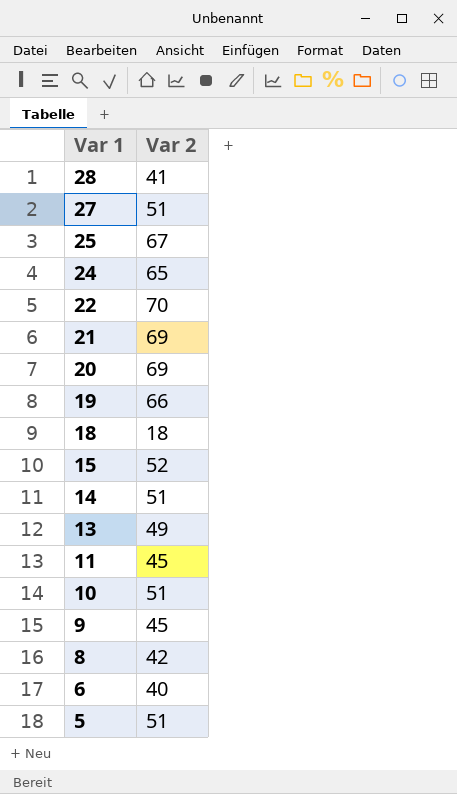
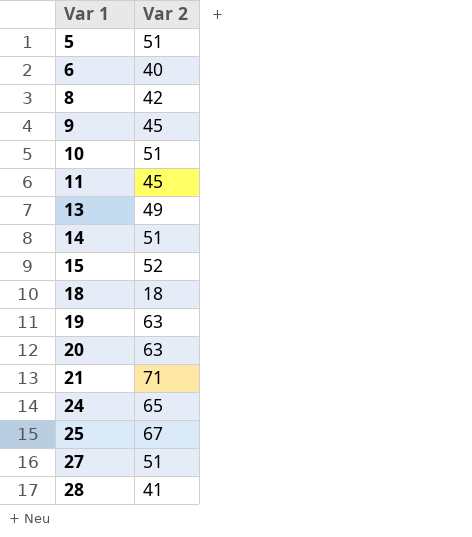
row order: Var 1 descending -> Var 1 ascending
row 22: 70 -> none
19 | Var 2: 66 -> 63
20 | Var 2: 69 -> 63
21 | Var 2: 69 -> 71

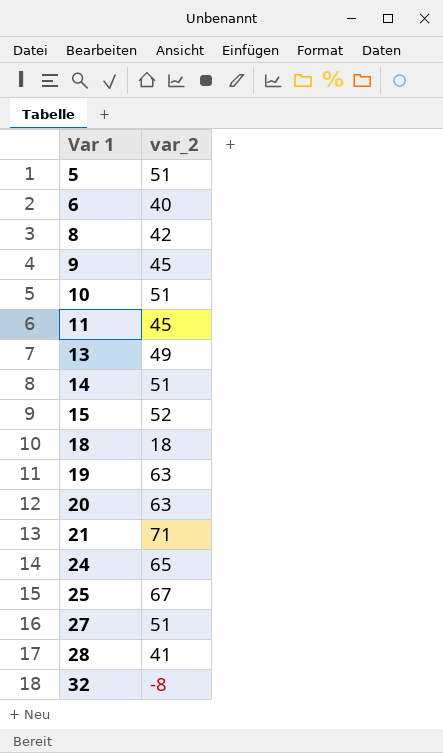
column name: Var 2 -> var_2
row 32: none -> -8

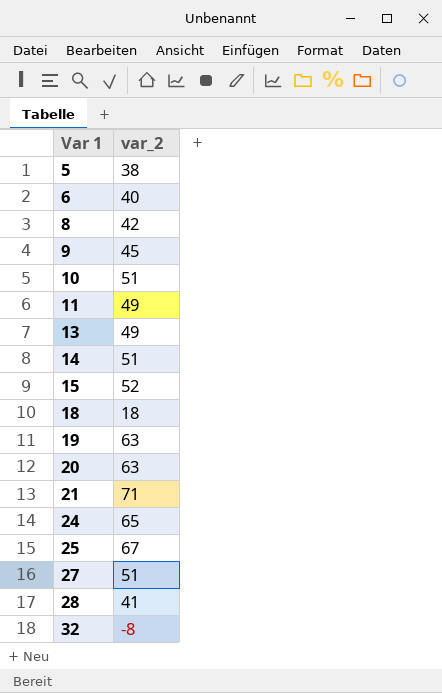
5 | var_2: 51 -> 38
11 | var_2: 45 -> 49

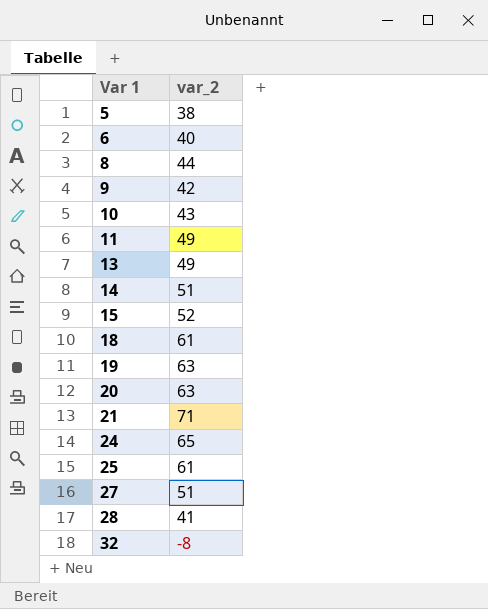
8 | var_2: 42 -> 44
9 | var_2: 45 -> 42
10 | var_2: 51 -> 43
18 | var_2: 18 -> 61
25 | var_2: 67 -> 61

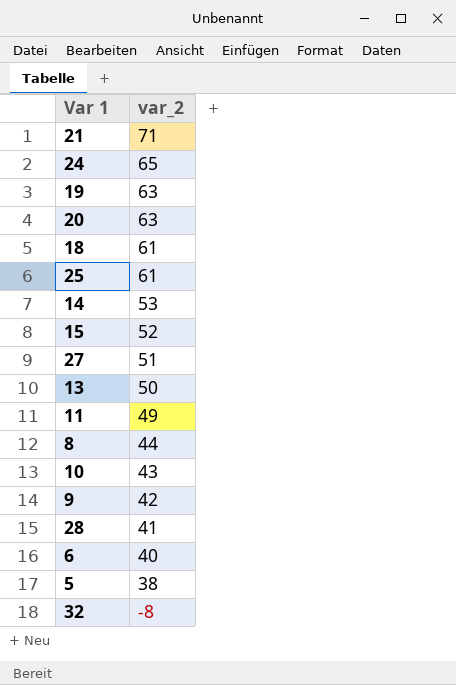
row order: Var 1 ascending -> var_2 descending
14 | var_2: 51 -> 53
13 | var_2: 49 -> 50

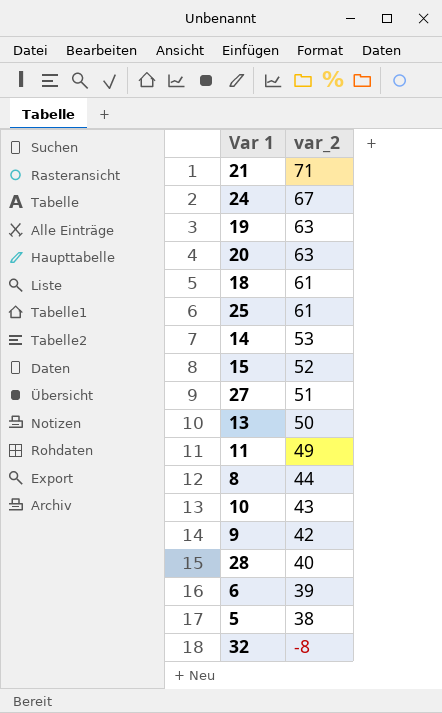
24 | var_2: 65 -> 67
28 | var_2: 41 -> 40
6 | var_2: 40 -> 39

